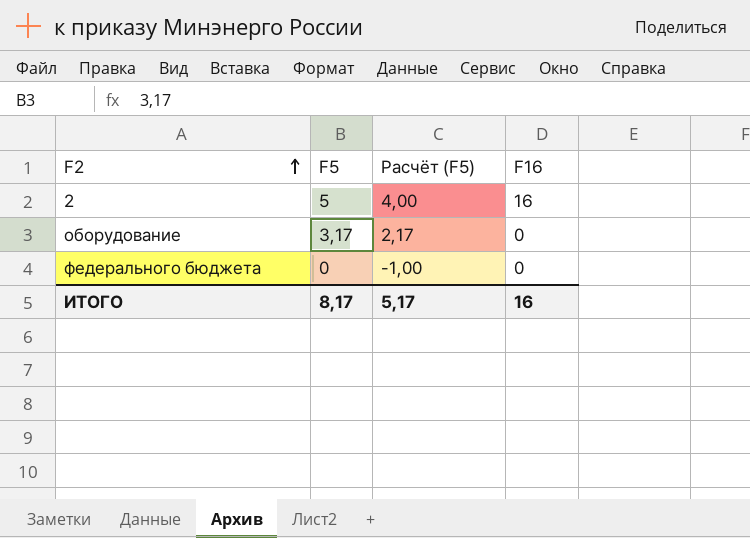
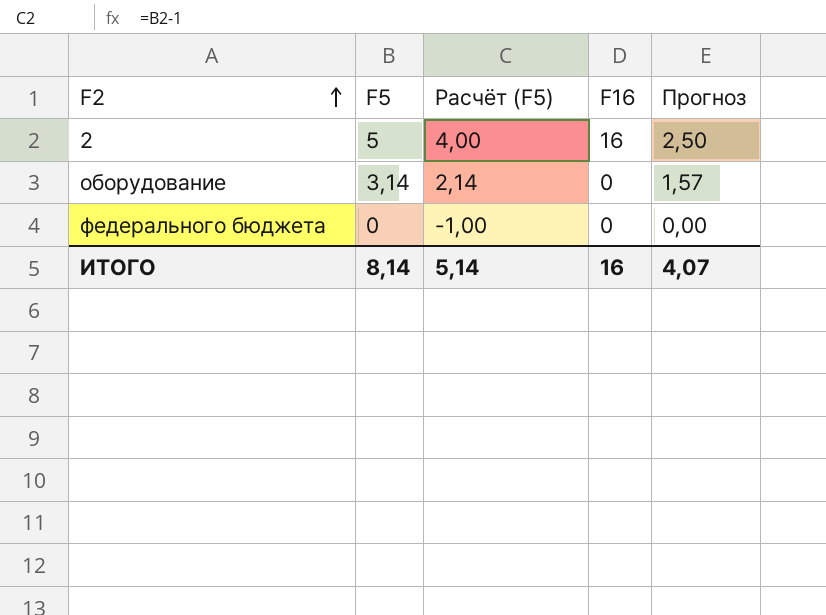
column Прогноз | formula: none -> [F5] * 0,5
оборудование | F5: 3,17 -> 3,14
оборудование | Расчёт (F5): 2,17 -> 2,14
ИТОГО | F5: 8,17 -> 8,14
ИТОГО | Расчёт (F5): 5,17 -> 5,14

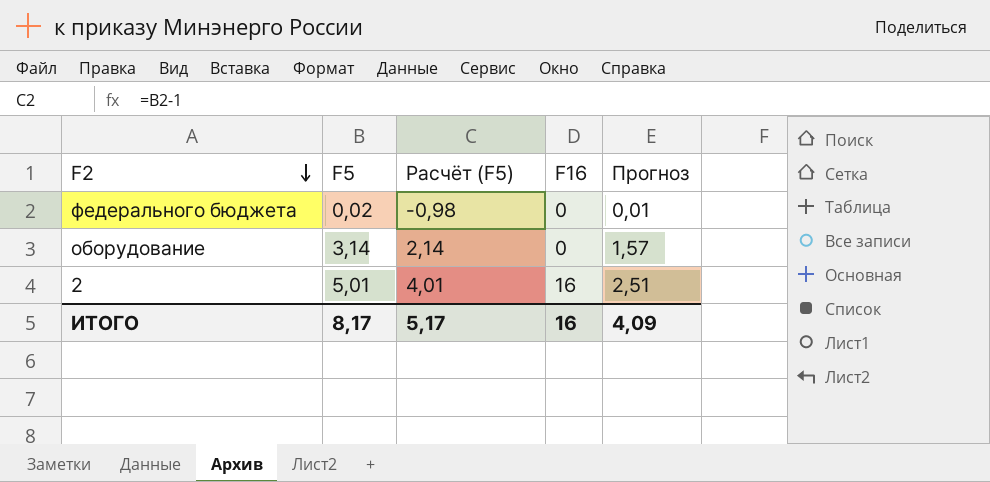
row order: F2 ascending -> F2 descending
федерального бюджета | F5: 0 -> 0,02
федерального бюджета | Расчёт (F5): -1,00 -> -0,98
федерального бюджета | Прогноз: 0,00 -> 0,01
2 | F5: 5 -> 5,01
2 | Расчёт (F5): 4,00 -> 4,01
2 | Прогноз: 2,50 -> 2,51
ИТОГО | F5: 8,14 -> 8,17
ИТОГО | Расчёт (F5): 5,14 -> 5,17
ИТОГО | Прогноз: 4,07 -> 4,09

